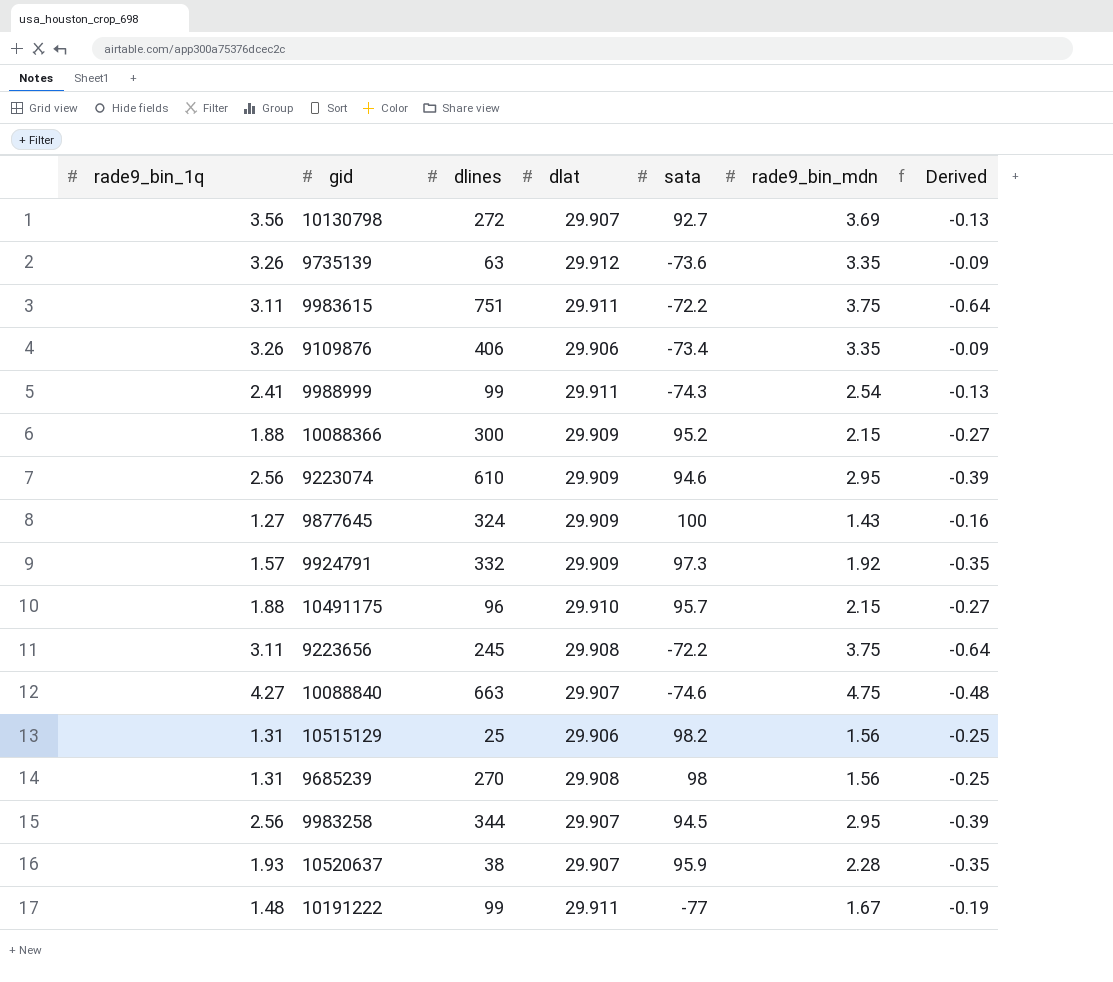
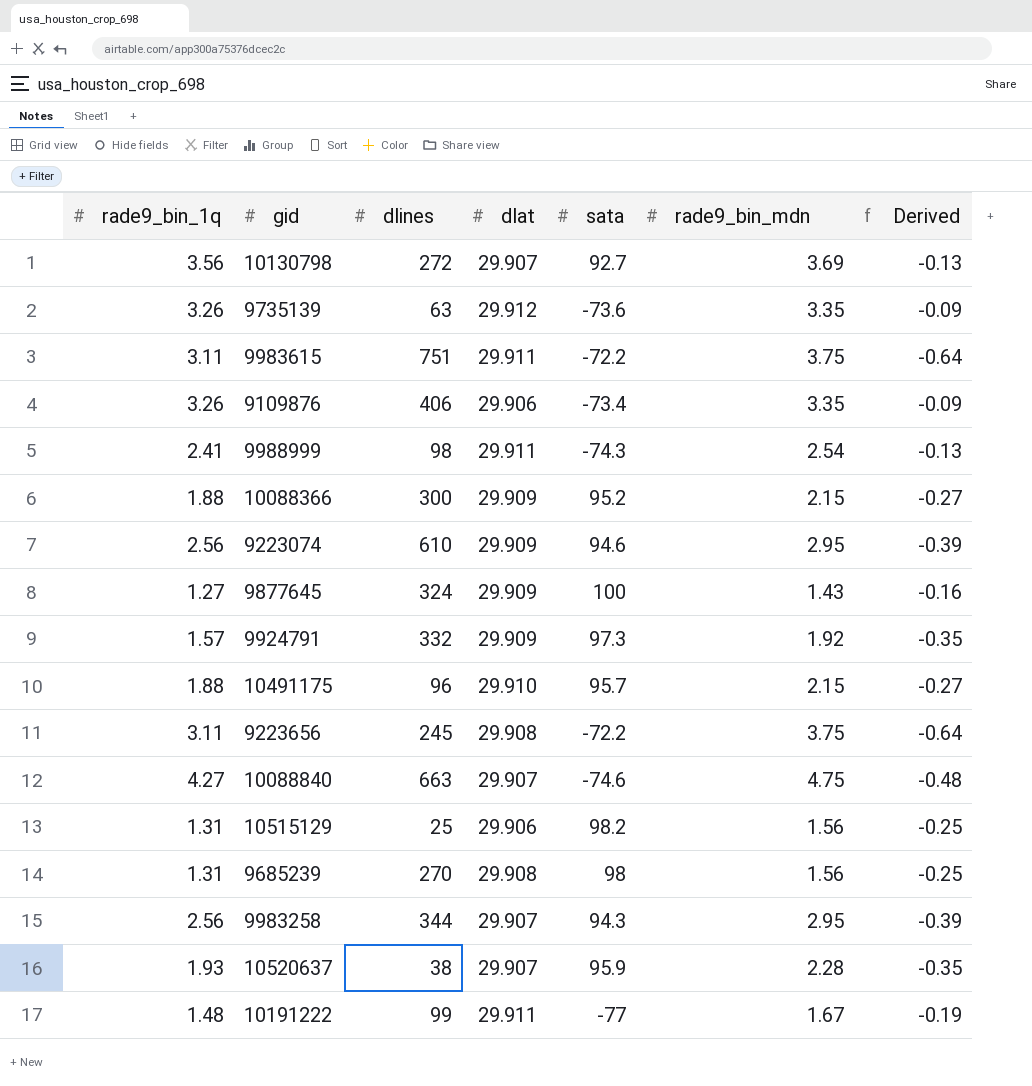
9988999 | dlines: 99 -> 98
9983258 | sata: 94.5 -> 94.3

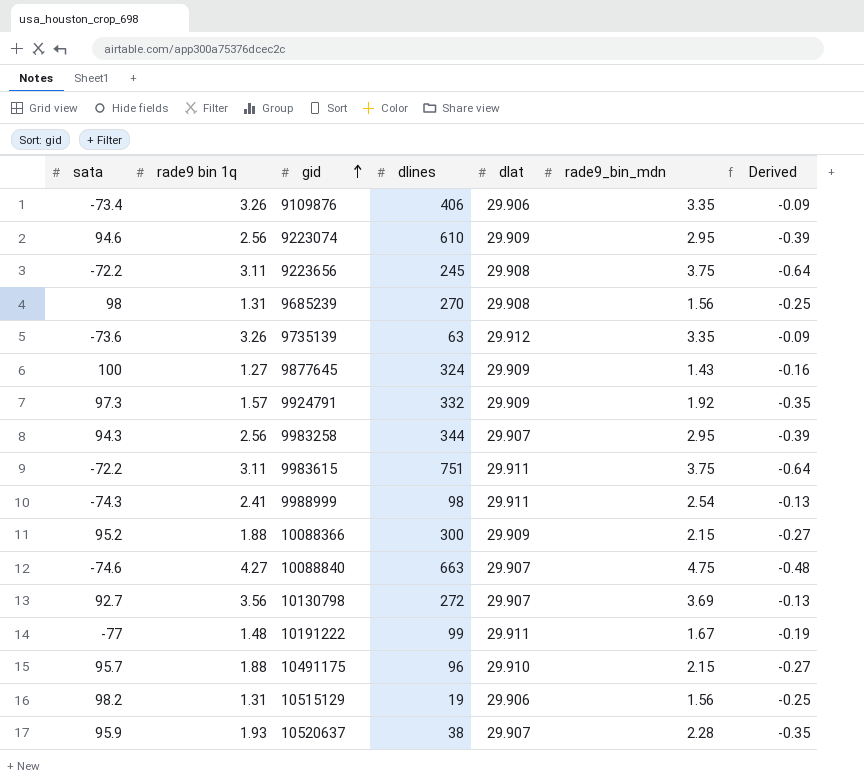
row order: none -> gid ascending
column sata | position: 5 -> 1
column name: rade9_bin_1q -> rade9 bin 1q
10515129 | dlines: 25 -> 19

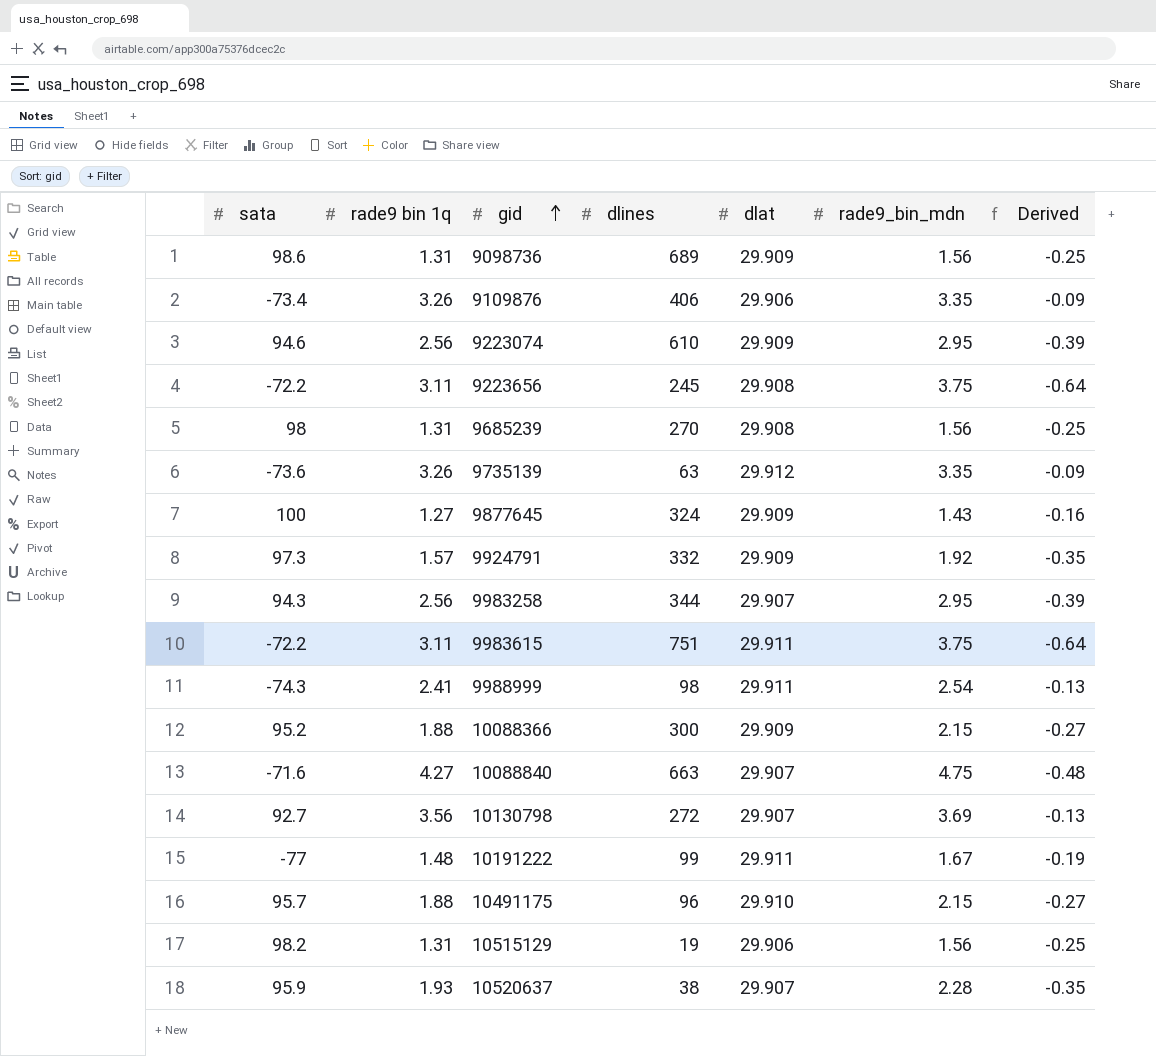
row 9098736: none -> 98.6 | 1.31 | 689 | 29.909 | 1.56 | -0.25
10088840 | sata: -74.6 -> -71.6

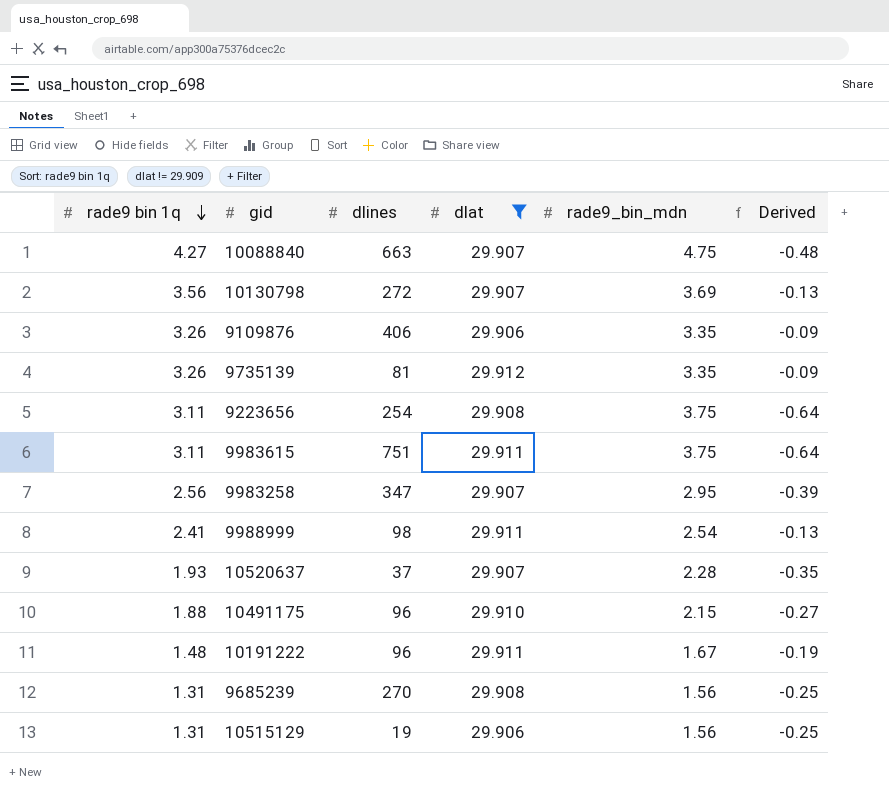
filter: none -> dlat != 29.909
row order: gid ascending -> rade9 bin 1q descending
column sata | position: 1 -> none
9735139 | dlines: 63 -> 81
9223656 | dlines: 245 -> 254
9983258 | dlines: 344 -> 347
10520637 | dlines: 38 -> 37
10191222 | dlines: 99 -> 96

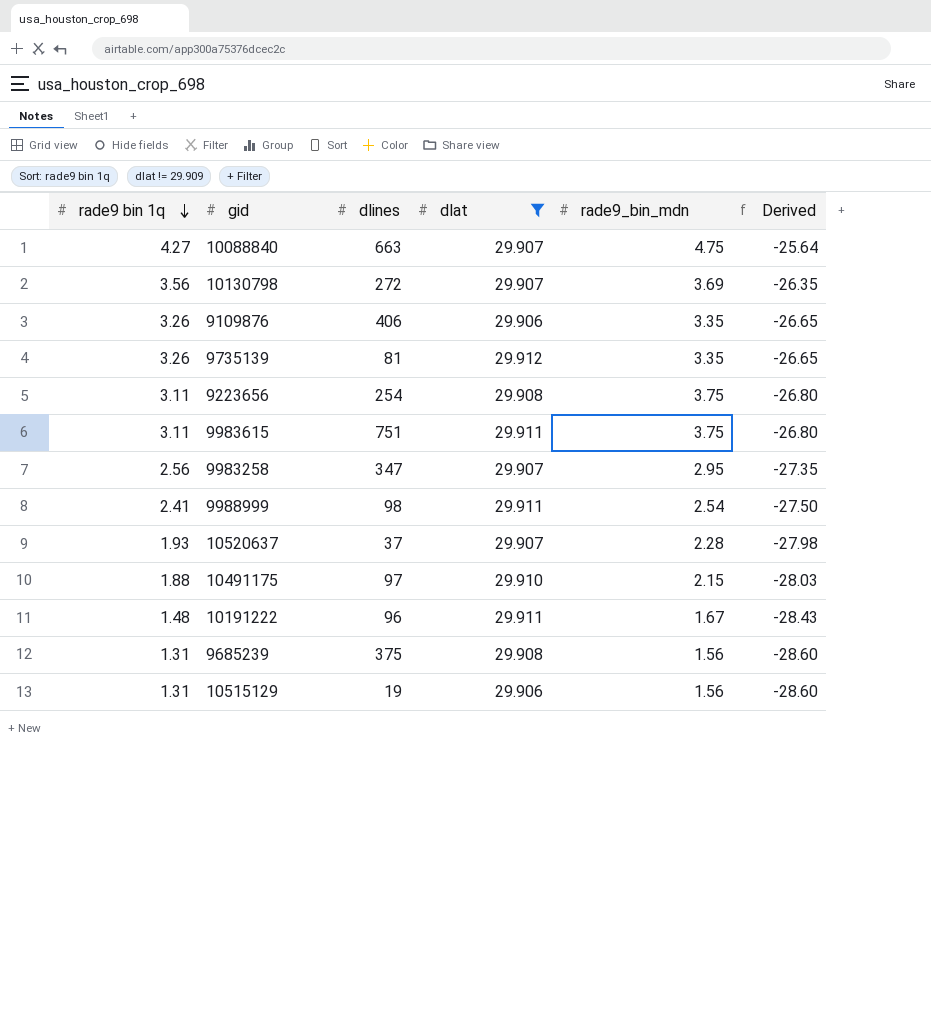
column Derived | formula: [rade9 bin 1q] - [rade9_bin_mdn] -> [rade9 bin 1q] - [dlat]
10491175 | dlines: 96 -> 97
9685239 | dlines: 270 -> 375

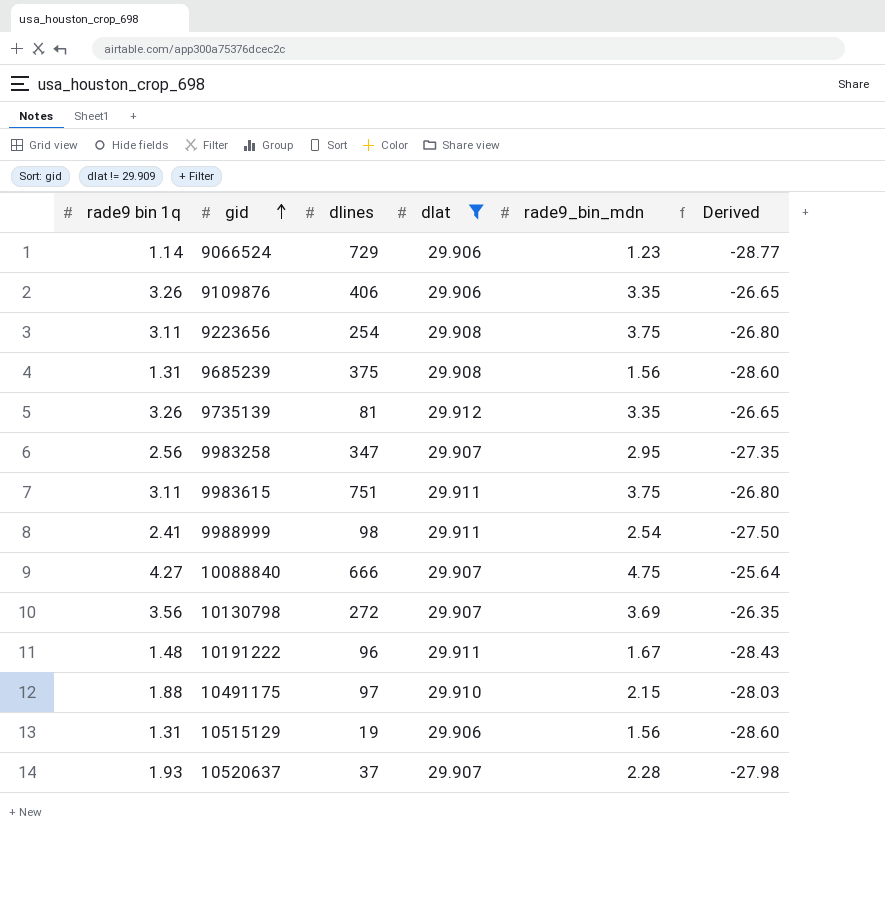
row order: rade9 bin 1q descending -> gid ascending
row 9066524: none -> 1.14 | 729 | 29.906 | 1.23 | -28.77
10088840 | dlines: 663 -> 666

